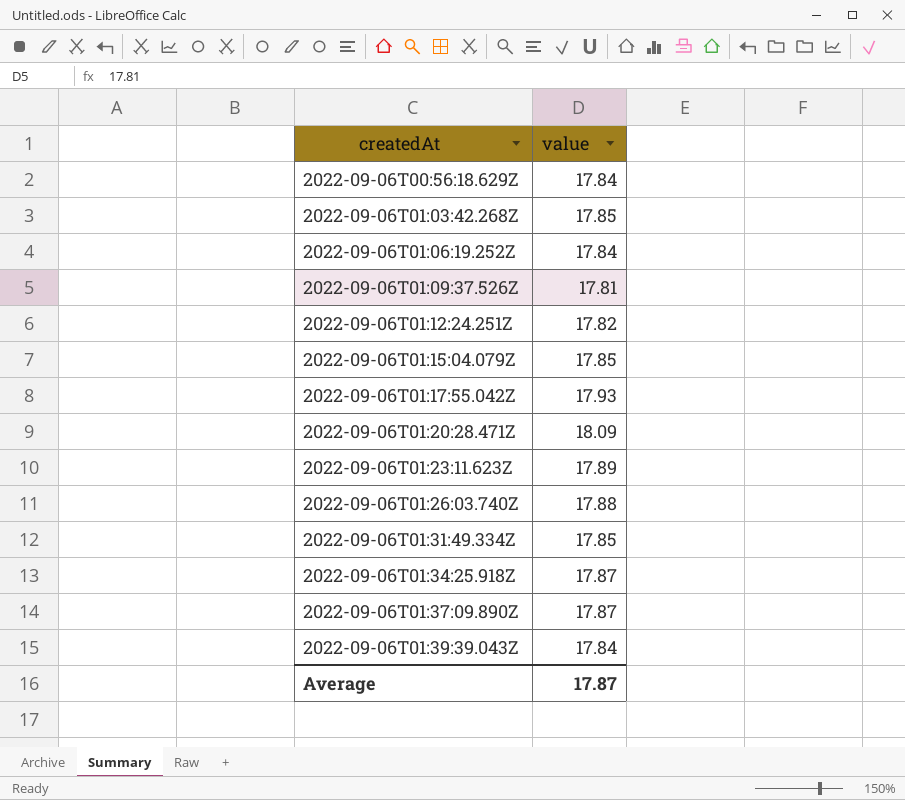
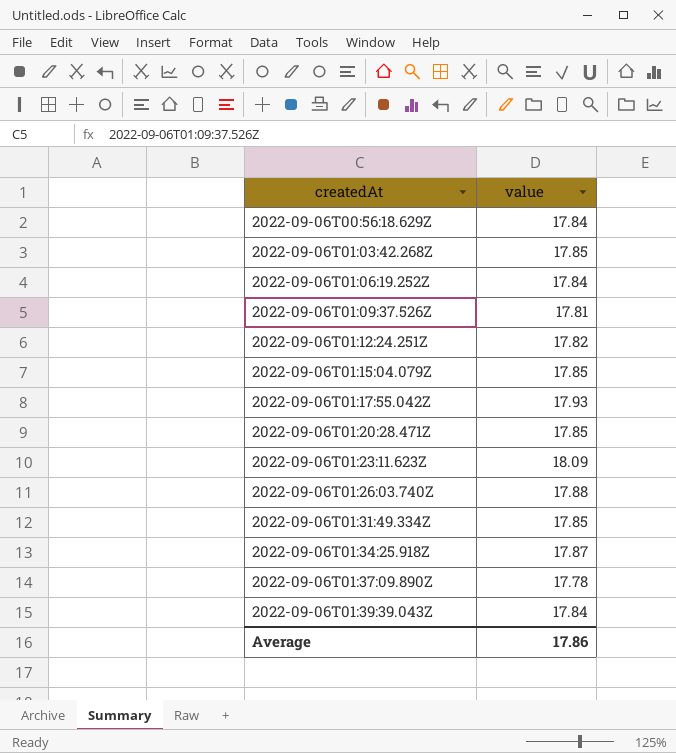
2022-09-06T01:20:28.471Z | value: 18.09 -> 17.85
2022-09-06T01:23:11.623Z | value: 17.89 -> 18.09
2022-09-06T01:37:09.890Z | value: 17.87 -> 17.78
Average | value: 17.87 -> 17.86

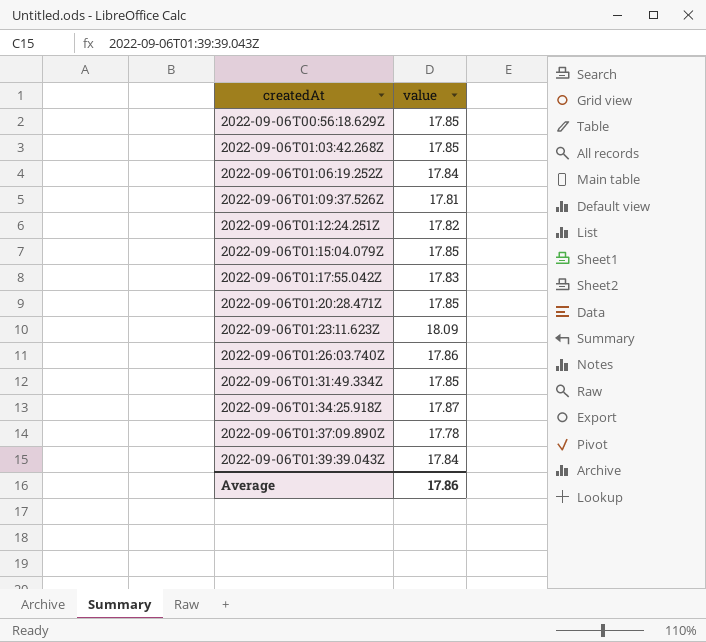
2022-09-06T00:56:18.629Z | value: 17.84 -> 17.85
2022-09-06T01:17:55.042Z | value: 17.93 -> 17.83
2022-09-06T01:26:03.740Z | value: 17.88 -> 17.86

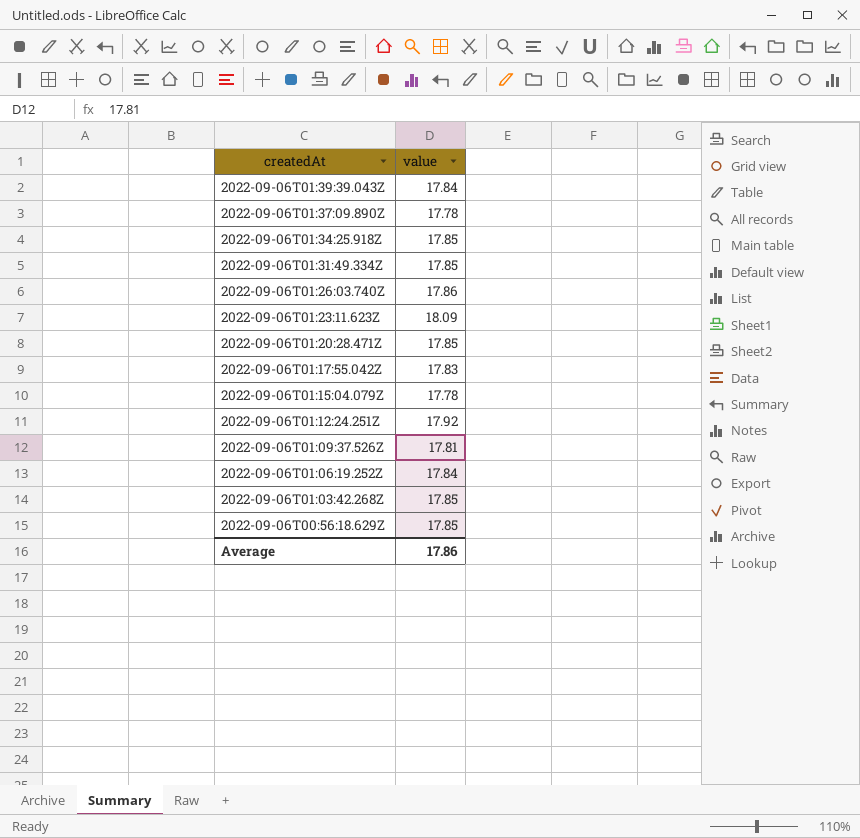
row order: createdAt ascending -> createdAt descending
2022-09-06T01:34:25.918Z | value: 17.87 -> 17.85
2022-09-06T01:15:04.079Z | value: 17.85 -> 17.78
2022-09-06T01:12:24.251Z | value: 17.82 -> 17.92

